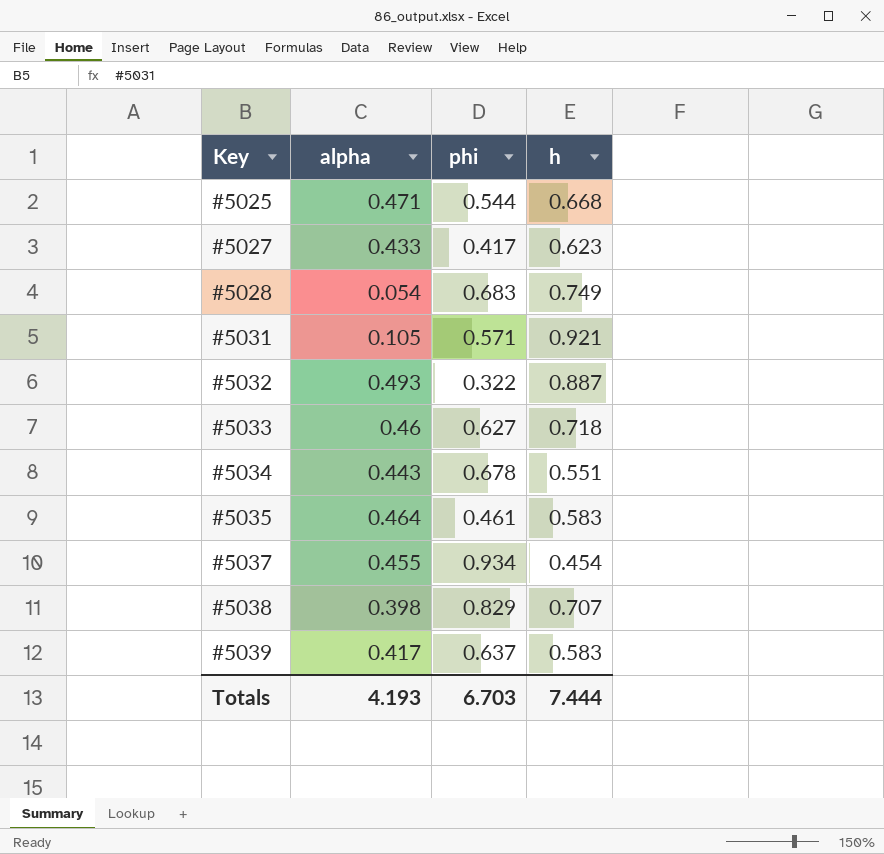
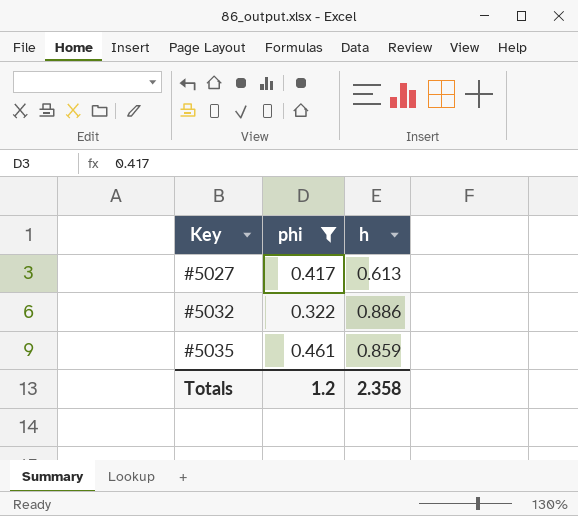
filter: none -> phi <= 0.461
column alpha | position: 2 -> none
#5027 | h: 0.623 -> 0.613
#5032 | h: 0.887 -> 0.886
#5035 | h: 0.583 -> 0.859
Totals | phi: 6.703 -> 1.2
Totals | h: 7.444 -> 2.358

